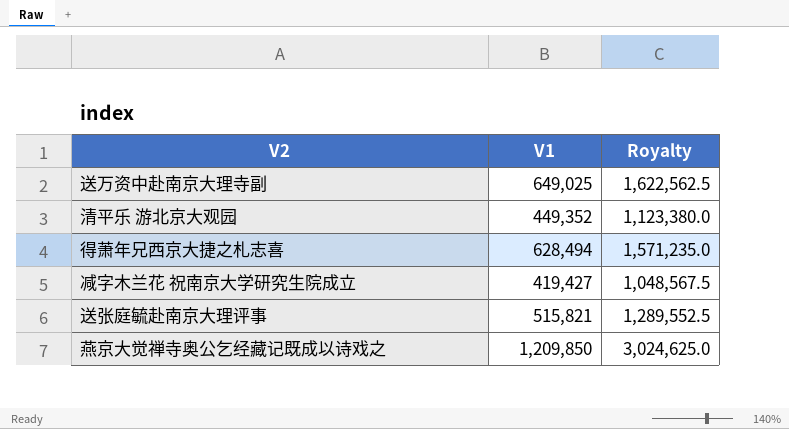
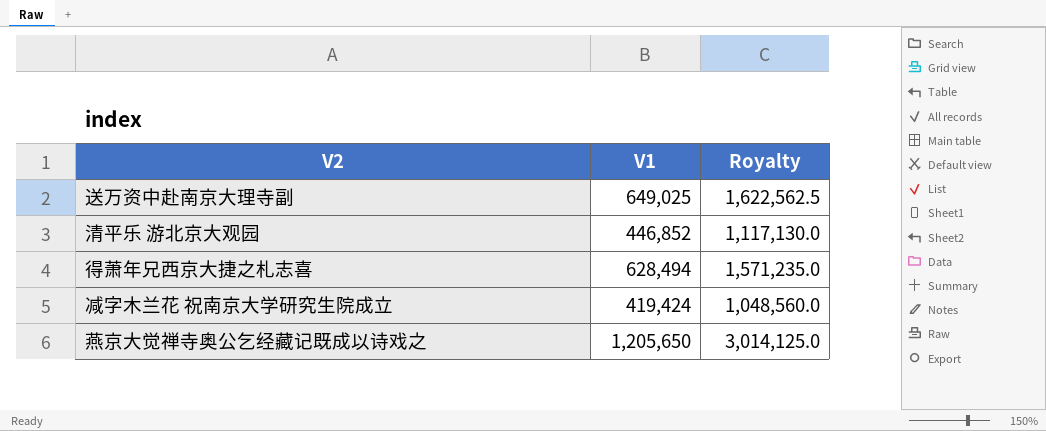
row 送张庭毓赴南京大理评事: 515,821 | 1,289,552.5 -> none
清平乐 游北京大观园 | V1: 449,352 -> 446,852
清平乐 游北京大观园 | Royalty: 1,123,380.0 -> 1,117,130.0
减字木兰花 祝南京大学研究生院成立 | V1: 419,427 -> 419,424
减字木兰花 祝南京大学研究生院成立 | Royalty: 1,048,567.5 -> 1,048,560.0
燕京大觉禅寺奥公乞经藏记既成以诗戏之 | V1: 1,209,850 -> 1,205,650
燕京大觉禅寺奥公乞经藏记既成以诗戏之 | Royalty: 3,024,625.0 -> 3,014,125.0

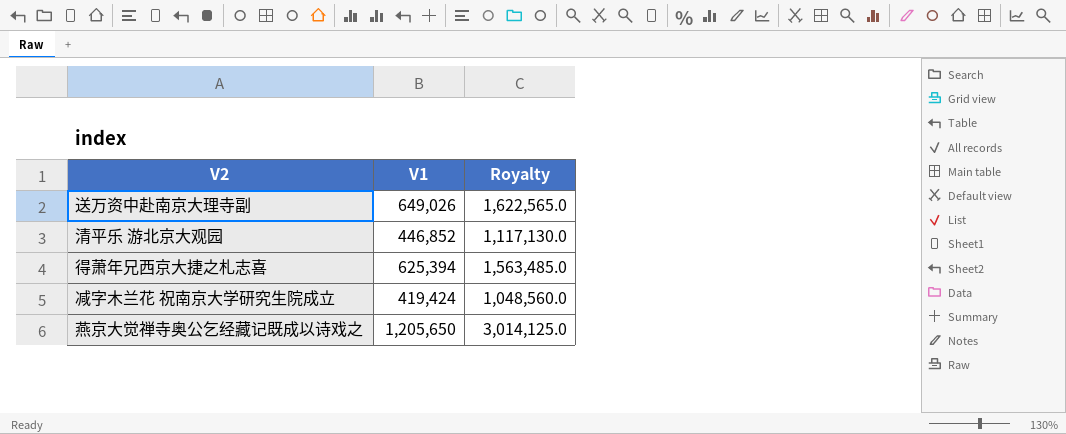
送万资中赴南京大理寺副 | V1: 649,025 -> 649,026
送万资中赴南京大理寺副 | Royalty: 1,622,562.5 -> 1,622,565.0
得萧年兄西京大捷之札志喜 | V1: 628,494 -> 625,394
得萧年兄西京大捷之札志喜 | Royalty: 1,571,235.0 -> 1,563,485.0

